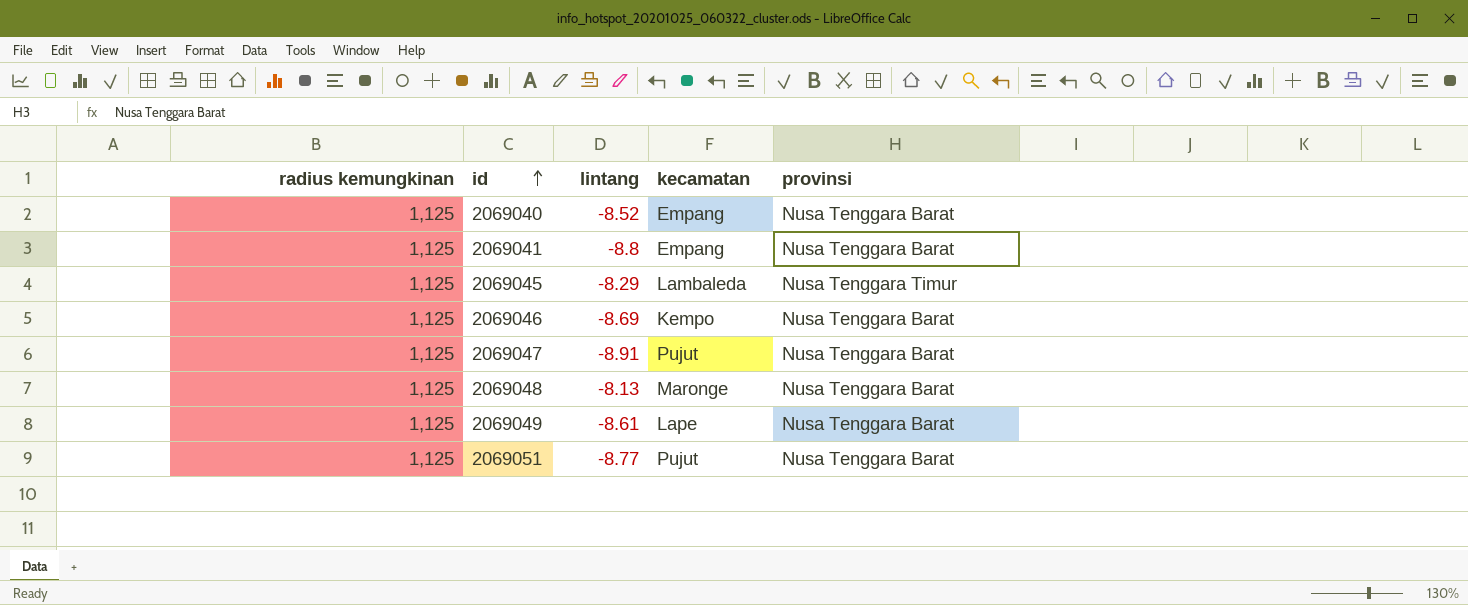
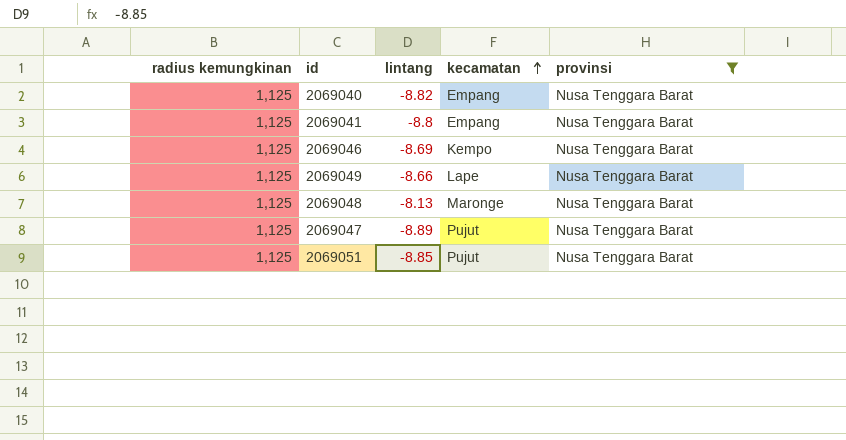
filter: none -> provinsi = Nusa Tenggara Barat
row order: id ascending -> kecamatan ascending
2069040 | lintang: -8.52 -> -8.82
2069049 | lintang: -8.61 -> -8.66
2069047 | lintang: -8.91 -> -8.89
2069051 | lintang: -8.77 -> -8.85

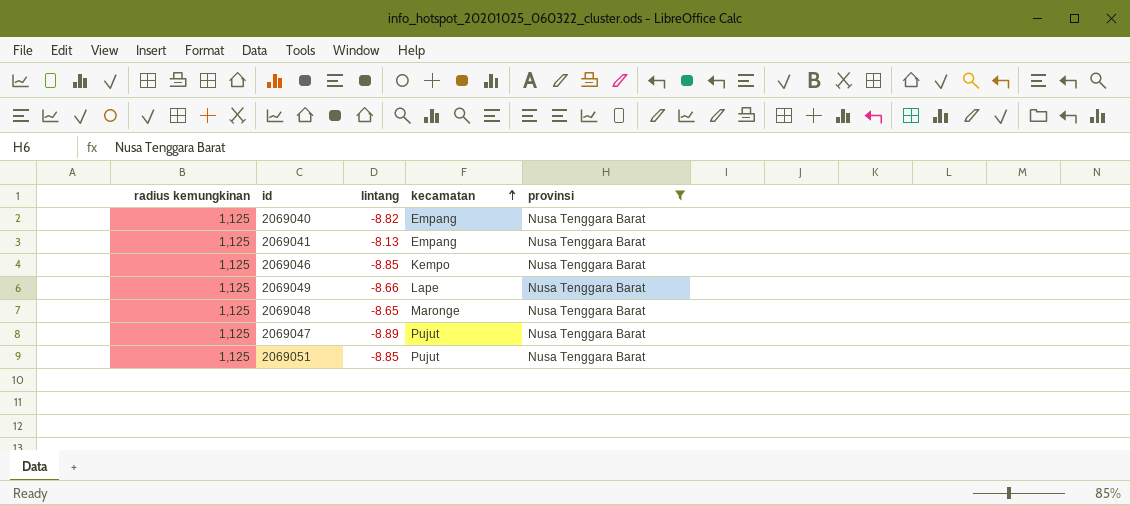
2069041 | lintang: -8.8 -> -8.13
2069046 | lintang: -8.69 -> -8.85
2069048 | lintang: -8.13 -> -8.65

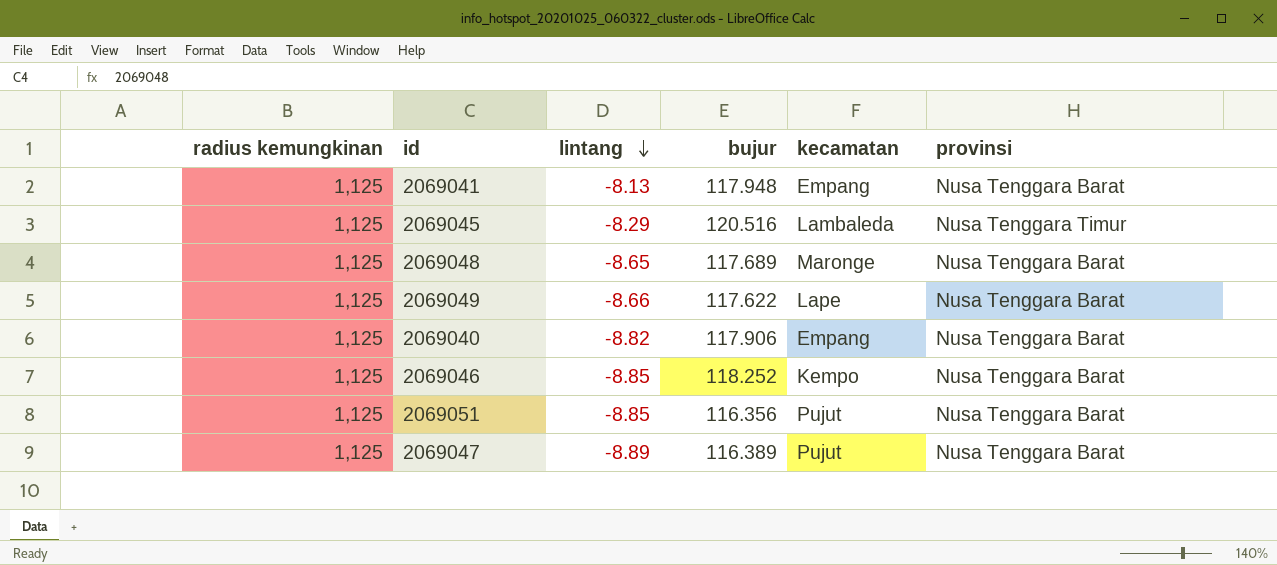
filter: provinsi = Nusa Tenggara Barat -> none
row order: kecamatan ascending -> lintang descending
column bujur | position: none -> 4

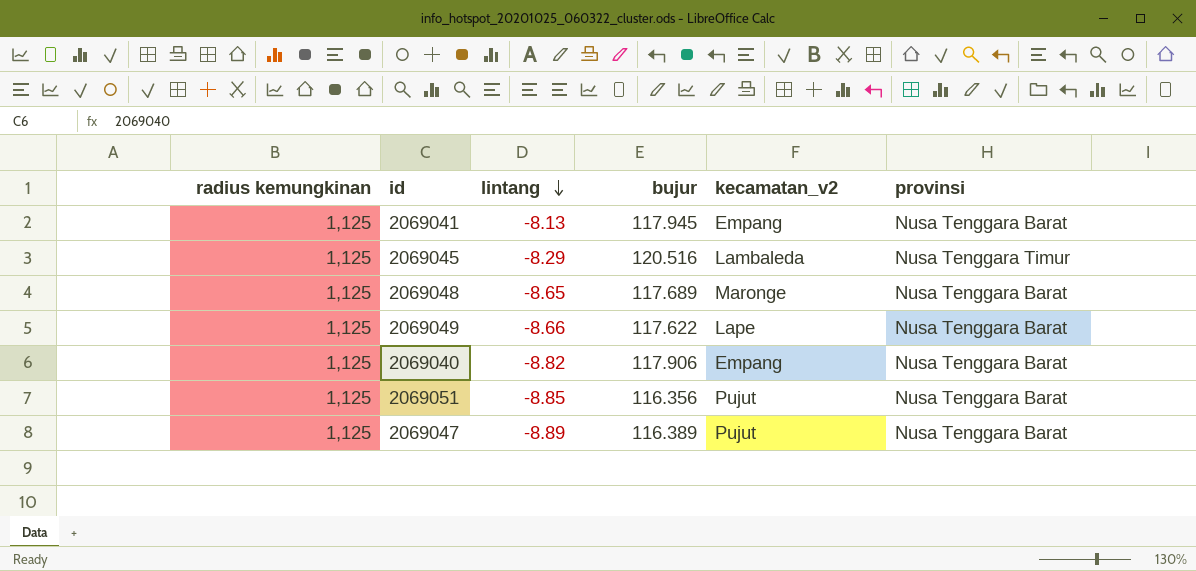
column name: kecamatan -> kecamatan_v2
row 2069046: 1,125 | -8.85 | 118.252 | Kempo | Nusa Tenggara Barat -> none
2069041 | bujur: 117.948 -> 117.945

